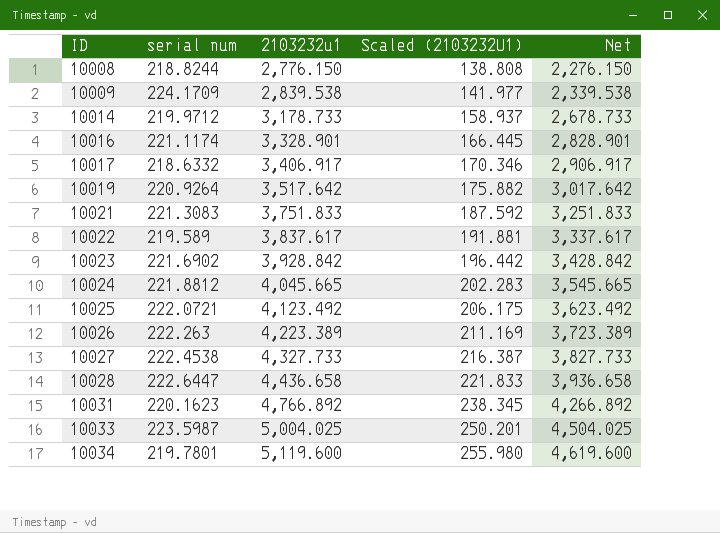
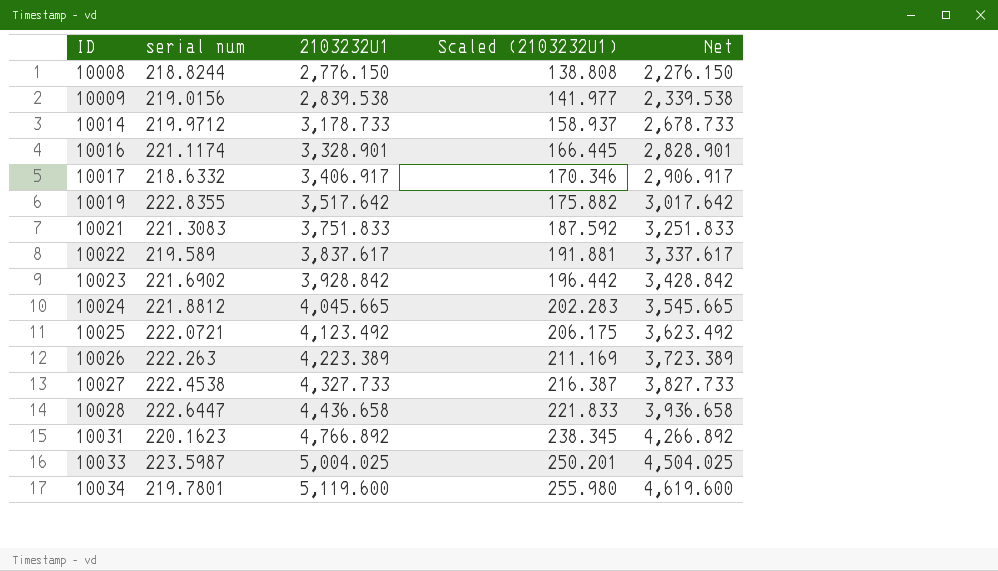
column name: 2103232u1 -> 2103232U1
10009 | serial num: 224.1709 -> 219.0156
10019 | serial num: 220.9264 -> 222.8355

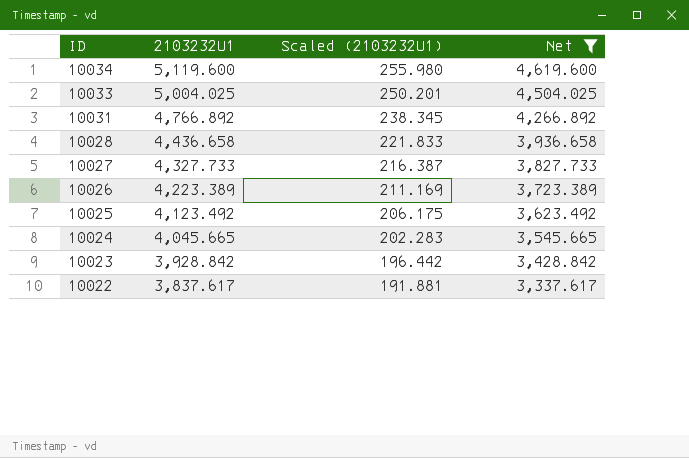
filter: none -> Net >= 3,337.617
row order: ID ascending -> ID descending
column serial num | position: 2 -> none

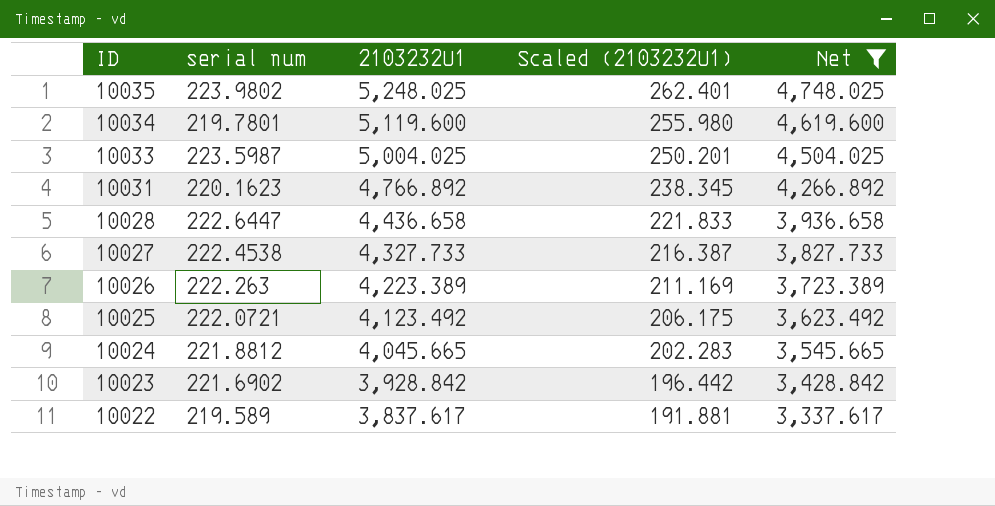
column serial num | position: none -> 2
row 10035: none -> 223.9802 | 5,248.025 | 262.401 | 4,748.025

